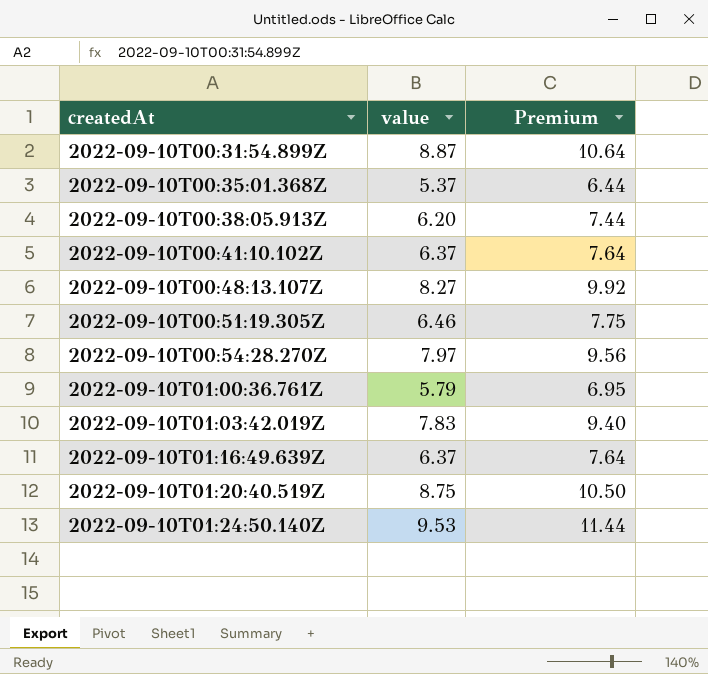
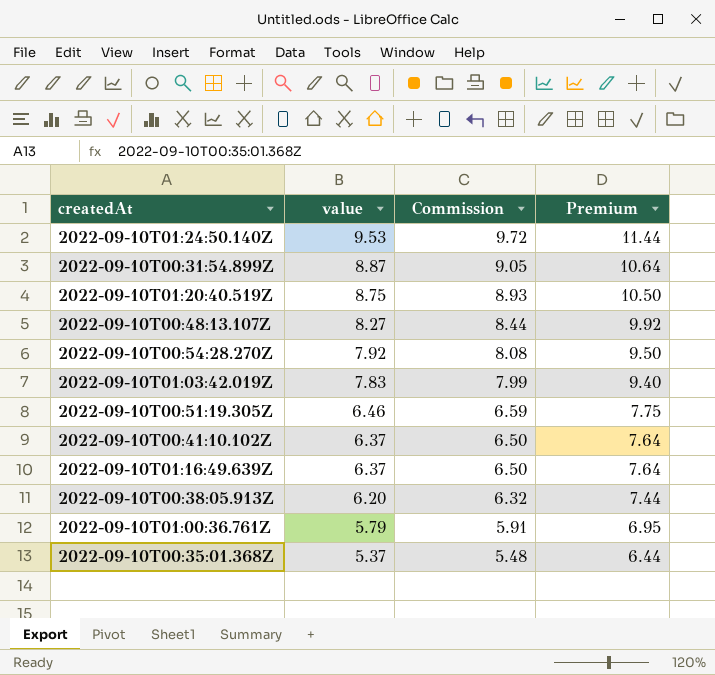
row order: createdAt ascending -> value descending
column Commission | formula: none -> [value] * 1.02
2022-09-10T00:54:28.270Z | value: 7.97 -> 7.92
2022-09-10T00:54:28.270Z | Premium: 9.56 -> 9.50

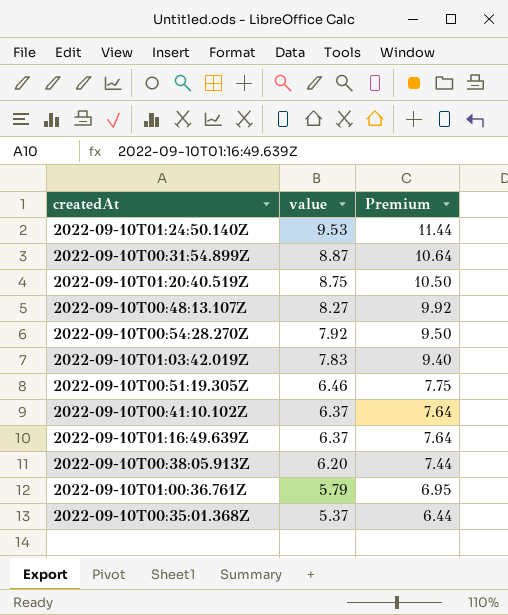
column Commission | formula: [value] * 1.02 -> none

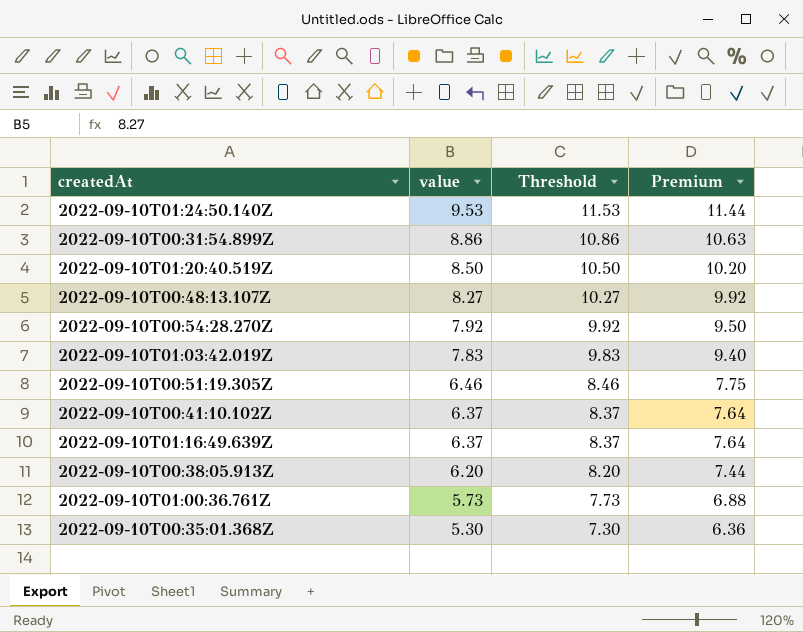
column Threshold | formula: none -> [value] + 2
2022-09-10T00:31:54.899Z | value: 8.87 -> 8.86
2022-09-10T00:31:54.899Z | Premium: 10.64 -> 10.63
2022-09-10T01:20:40.519Z | value: 8.75 -> 8.50
2022-09-10T01:20:40.519Z | Premium: 10.50 -> 10.20
2022-09-10T01:00:36.761Z | value: 5.79 -> 5.73
2022-09-10T01:00:36.761Z | Premium: 6.95 -> 6.88
2022-09-10T00:35:01.368Z | value: 5.37 -> 5.30
2022-09-10T00:35:01.368Z | Premium: 6.44 -> 6.36

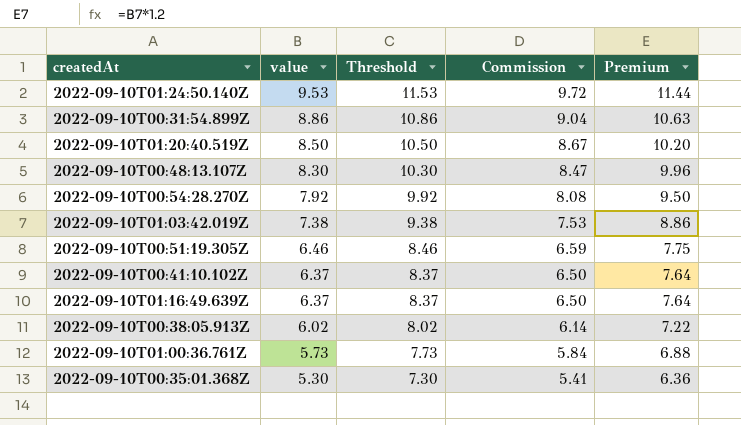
column Commission | formula: none -> [value] * 1.02
2022-09-10T00:48:13.107Z | value: 8.27 -> 8.30
2022-09-10T00:48:13.107Z | Threshold: 10.27 -> 10.30
2022-09-10T00:48:13.107Z | Premium: 9.92 -> 9.96
2022-09-10T01:03:42.019Z | value: 7.83 -> 7.38
2022-09-10T01:03:42.019Z | Threshold: 9.83 -> 9.38
2022-09-10T01:03:42.019Z | Premium: 9.40 -> 8.86
2022-09-10T00:38:05.913Z | value: 6.20 -> 6.02
2022-09-10T00:38:05.913Z | Threshold: 8.20 -> 8.02
2022-09-10T00:38:05.913Z | Premium: 7.44 -> 7.22

